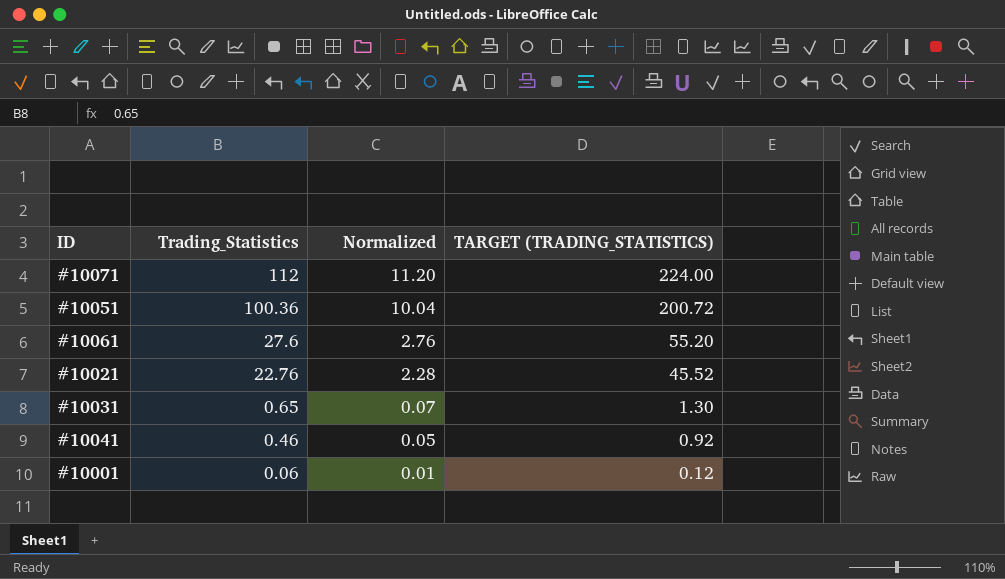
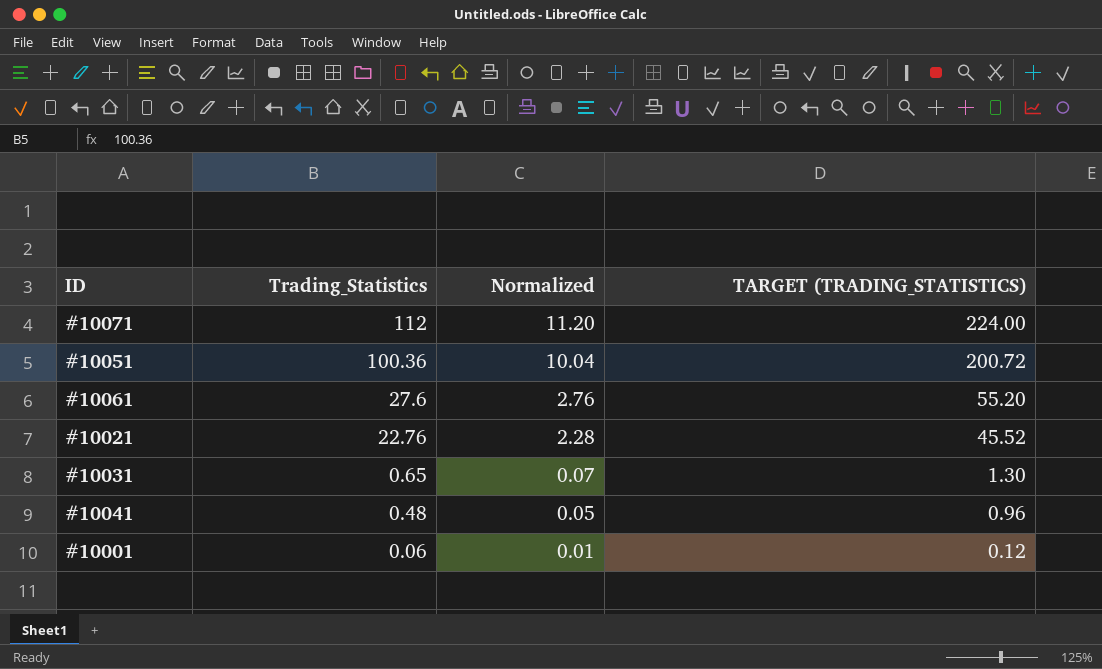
#10041 | Trading_Statistics: 0.46 -> 0.48
#10041 | TARGET (TRADING_STATISTICS): 0.92 -> 0.96

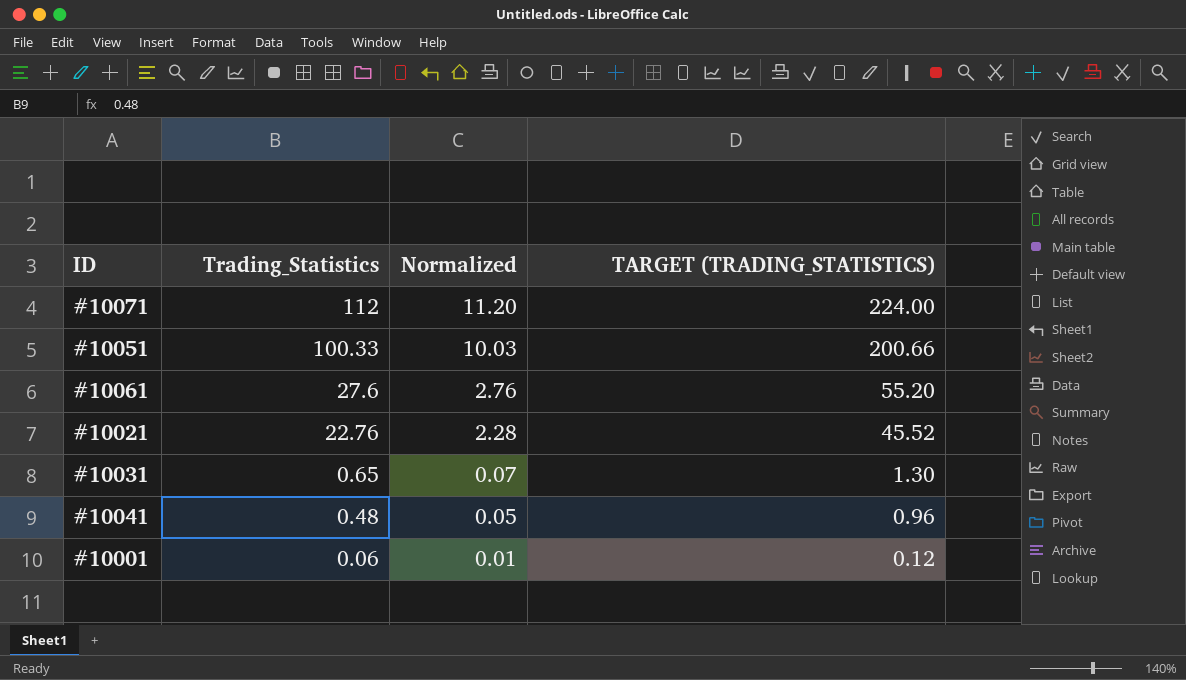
#10051 | Trading_Statistics: 100.36 -> 100.33
#10051 | Normalized: 10.04 -> 10.03
#10051 | TARGET (TRADING_STATISTICS): 200.72 -> 200.66

